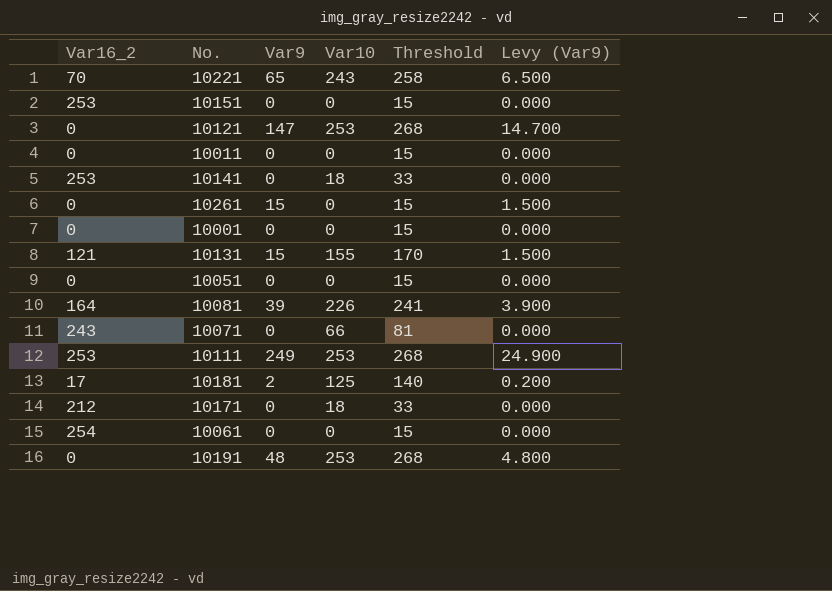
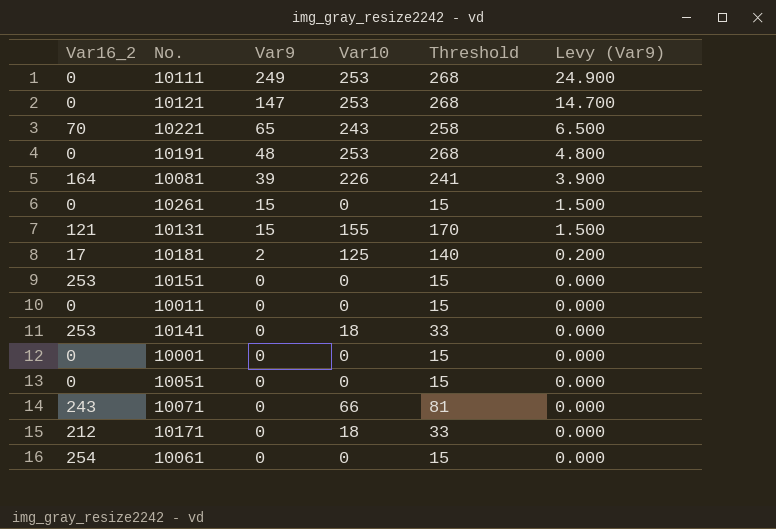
row order: none -> Var9 descending
10111 | Var16_2: 253 -> 0

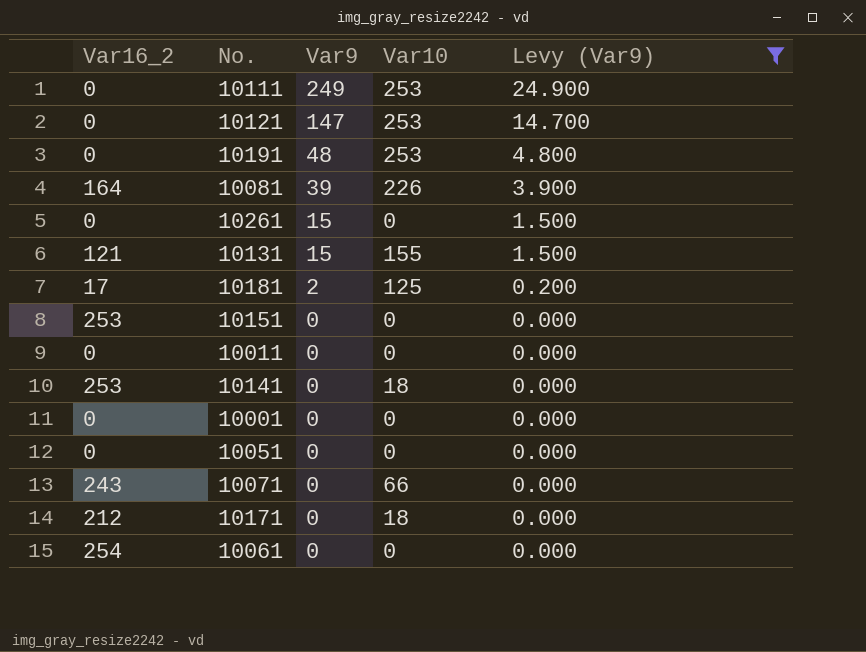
filter: none -> Levy (Var9) != 6.500
column Threshold | formula: [Var10] + 15 -> none

